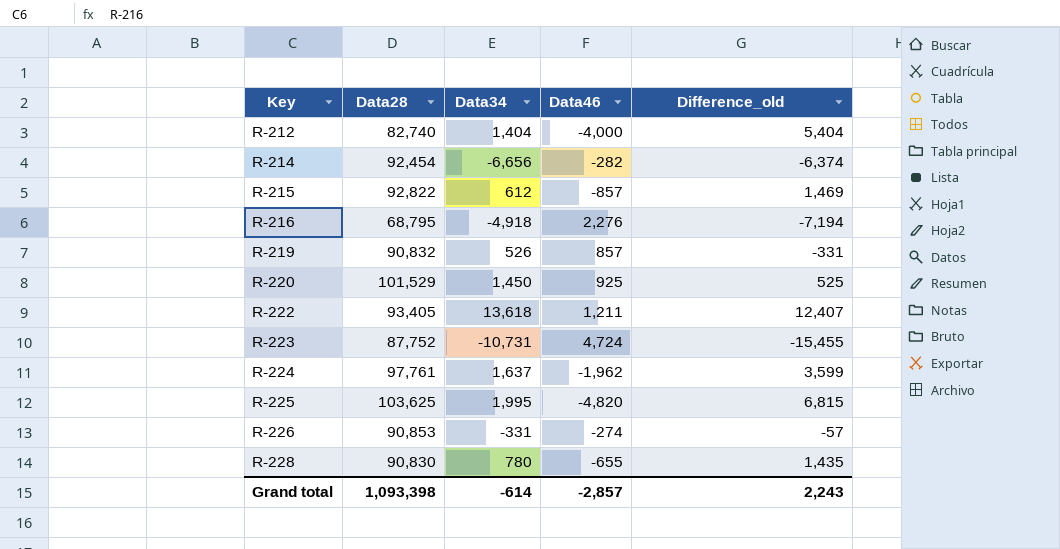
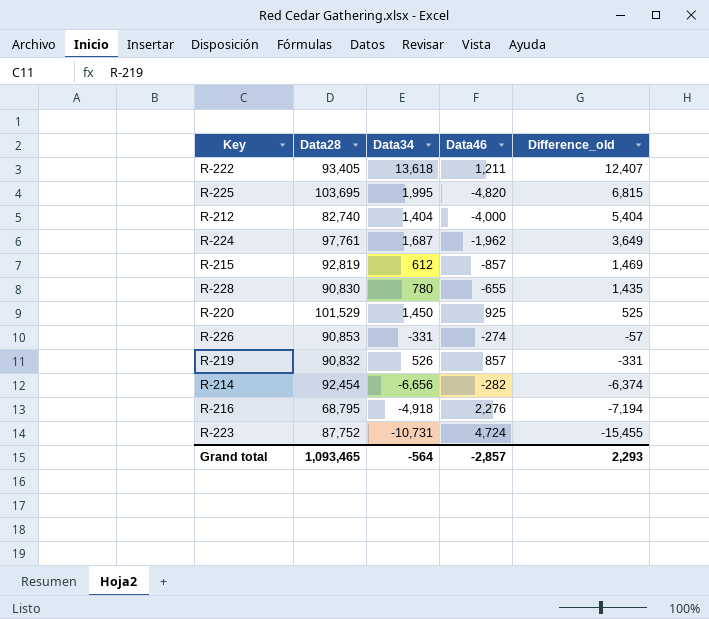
row order: Key ascending -> Difference_old descending
R-225 | Data28: 103,625 -> 103,695
R-224 | Data34: 1,637 -> 1,687
R-224 | Difference_old: 3,599 -> 3,649
R-215 | Data28: 92,822 -> 92,819
Grand total | Data28: 1,093,398 -> 1,093,465
Grand total | Data34: -614 -> -564
Grand total | Difference_old: 2,243 -> 2,293

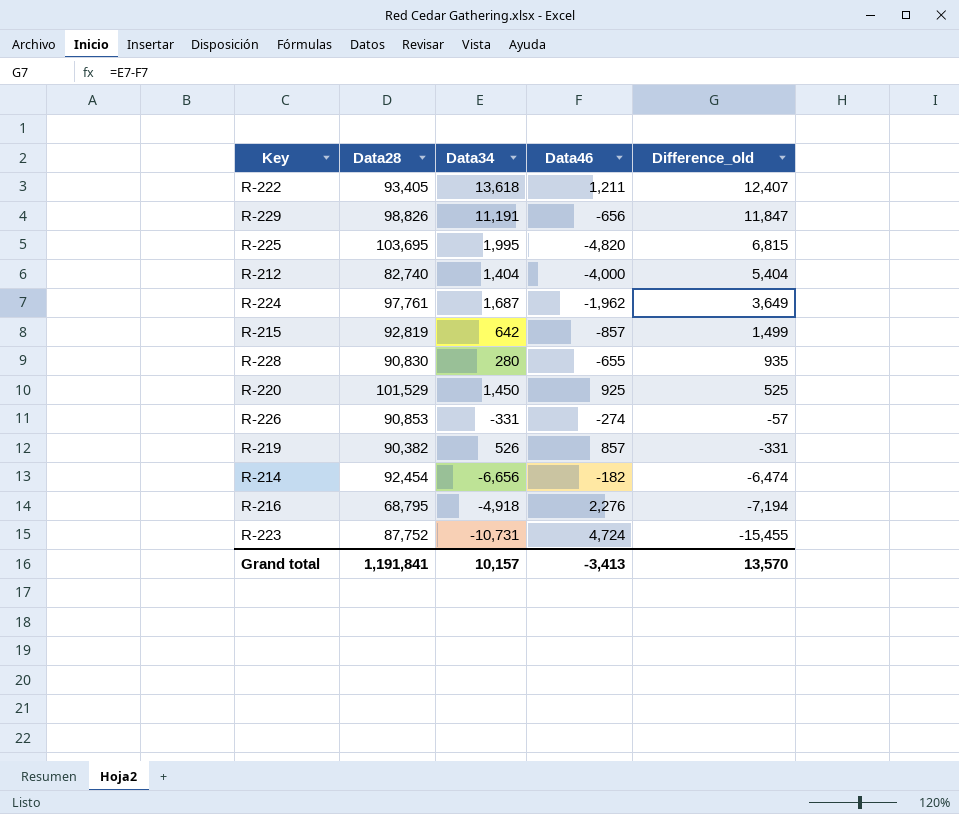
row R-229: none -> 98,826 | 11,191 | -656 | 11,847
R-215 | Data34: 612 -> 642
R-215 | Difference_old: 1,469 -> 1,499
R-228 | Data34: 780 -> 280
R-228 | Difference_old: 1,435 -> 935
R-219 | Data28: 90,832 -> 90,382
R-214 | Data46: -282 -> -182
R-214 | Difference_old: -6,374 -> -6,474
Grand total | Data28: 1,093,465 -> 1,191,841
Grand total | Data34: -564 -> 10,157
Grand total | Data46: -2,857 -> -3,413
Grand total | Difference_old: 2,293 -> 13,570

